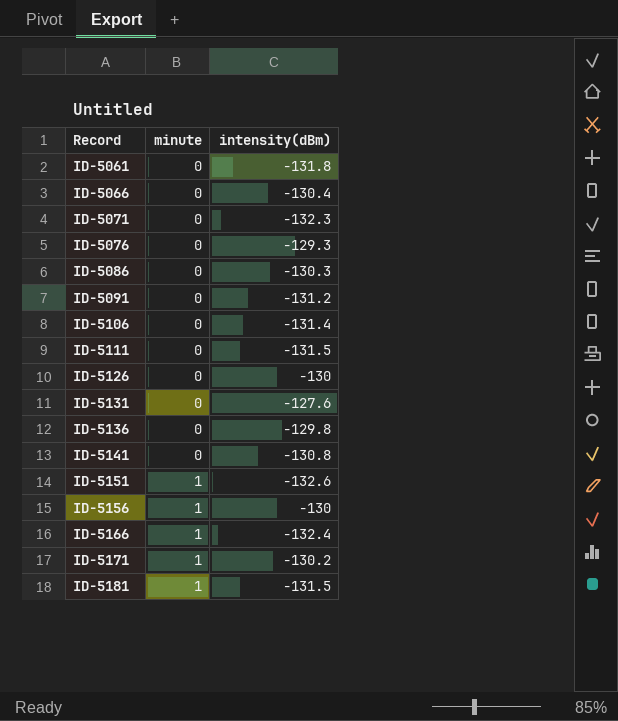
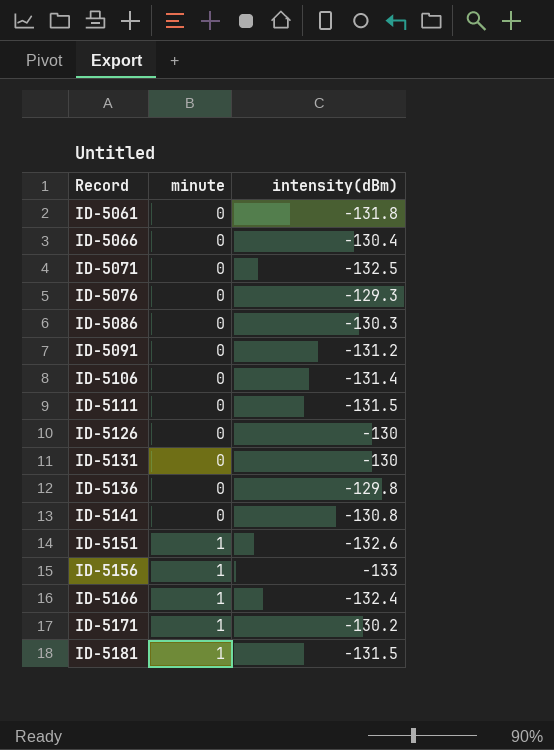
ID-5071 | intensity(dBm): -132.3 -> -132.5
ID-5131 | intensity(dBm): -127.6 -> -130
ID-5156 | intensity(dBm): -130 -> -133

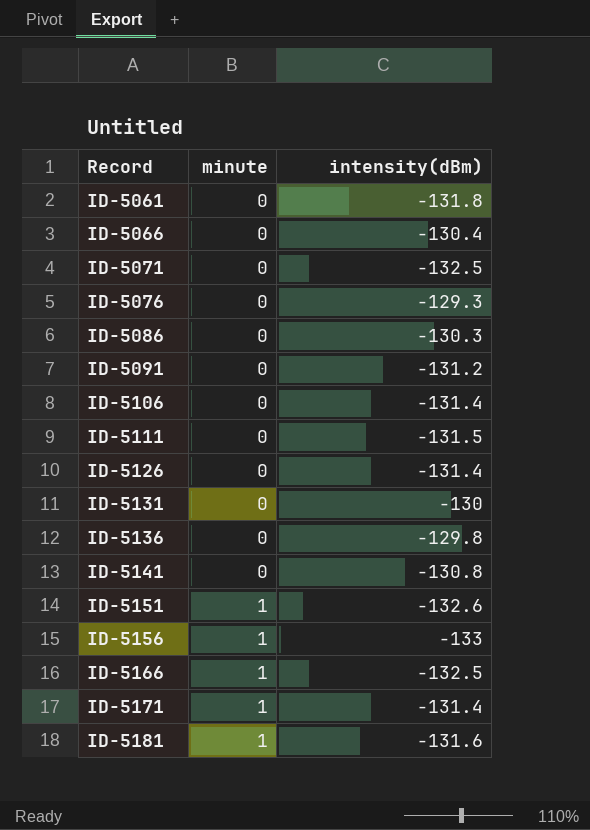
ID-5126 | intensity(dBm): -130 -> -131.4
ID-5166 | intensity(dBm): -132.4 -> -132.5
ID-5171 | intensity(dBm): -130.2 -> -131.4
ID-5181 | intensity(dBm): -131.5 -> -131.6

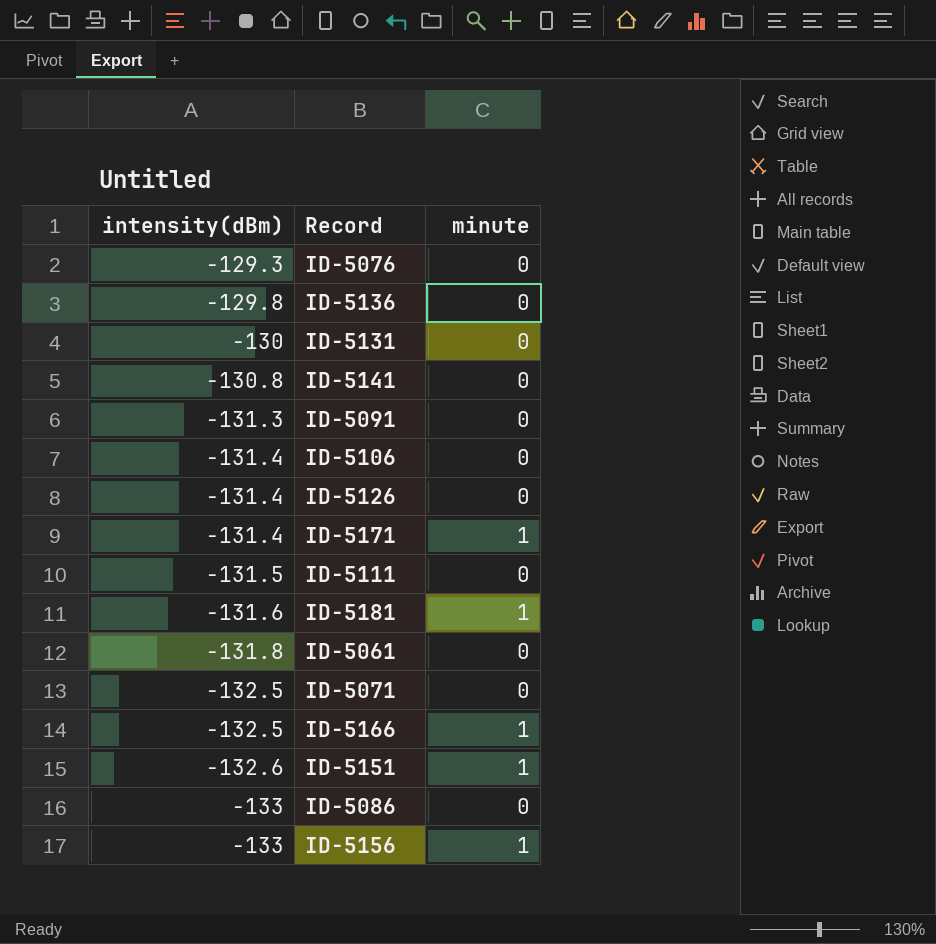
row order: Record ascending -> intensity(dBm) descending
column intensity(dBm) | position: 3 -> 1
row ID-5066: 0 | -130.4 -> none
ID-5091 | intensity(dBm): -131.2 -> -131.3
ID-5086 | intensity(dBm): -130.3 -> -133

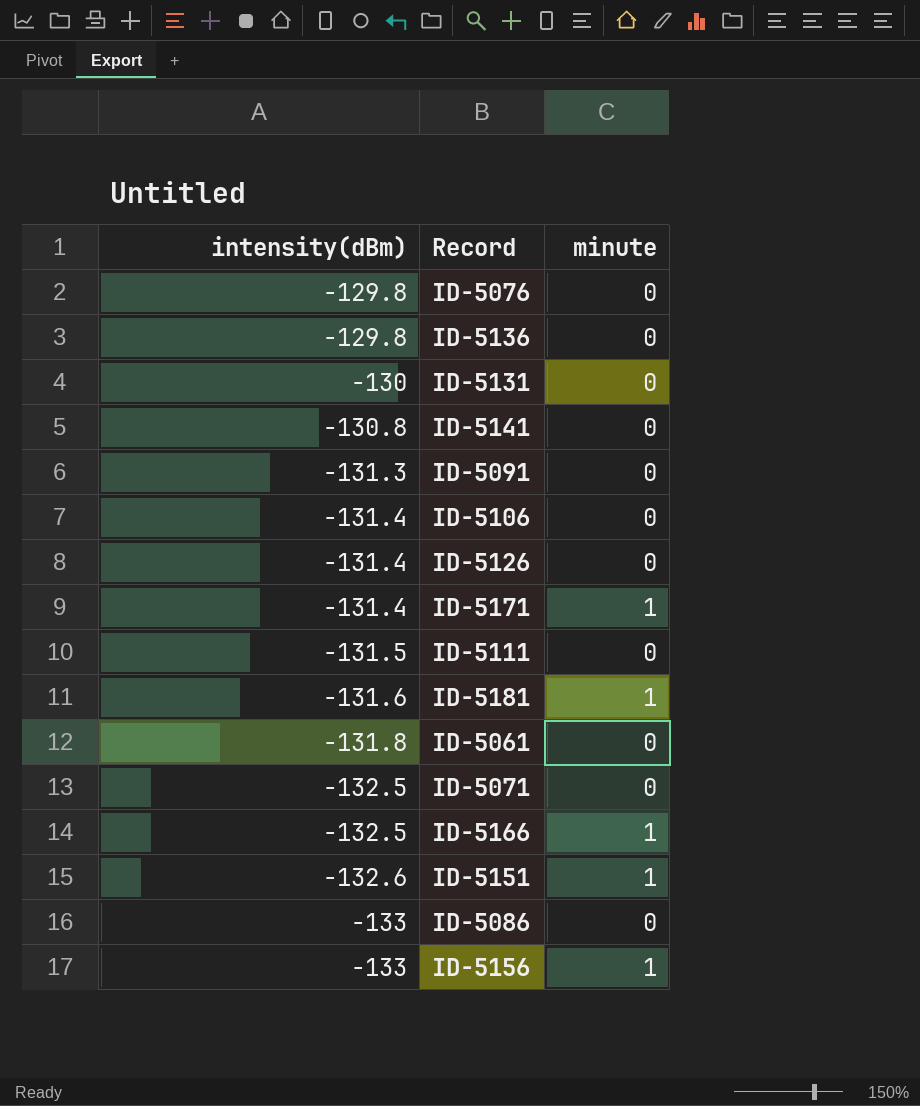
ID-5076 | intensity(dBm): -129.3 -> -129.8

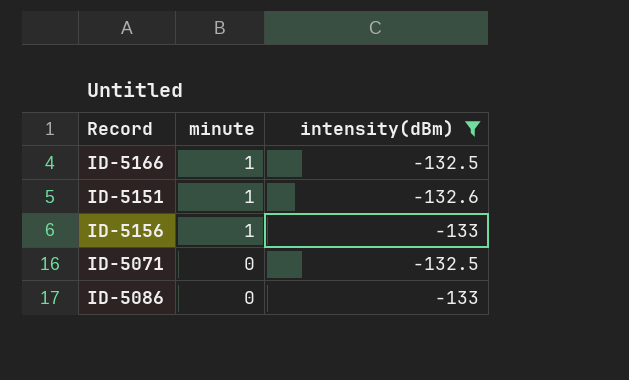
filter: none -> intensity(dBm) <= -132.5
row order: intensity(dBm) descending -> minute descending
column intensity(dBm) | position: 1 -> 3

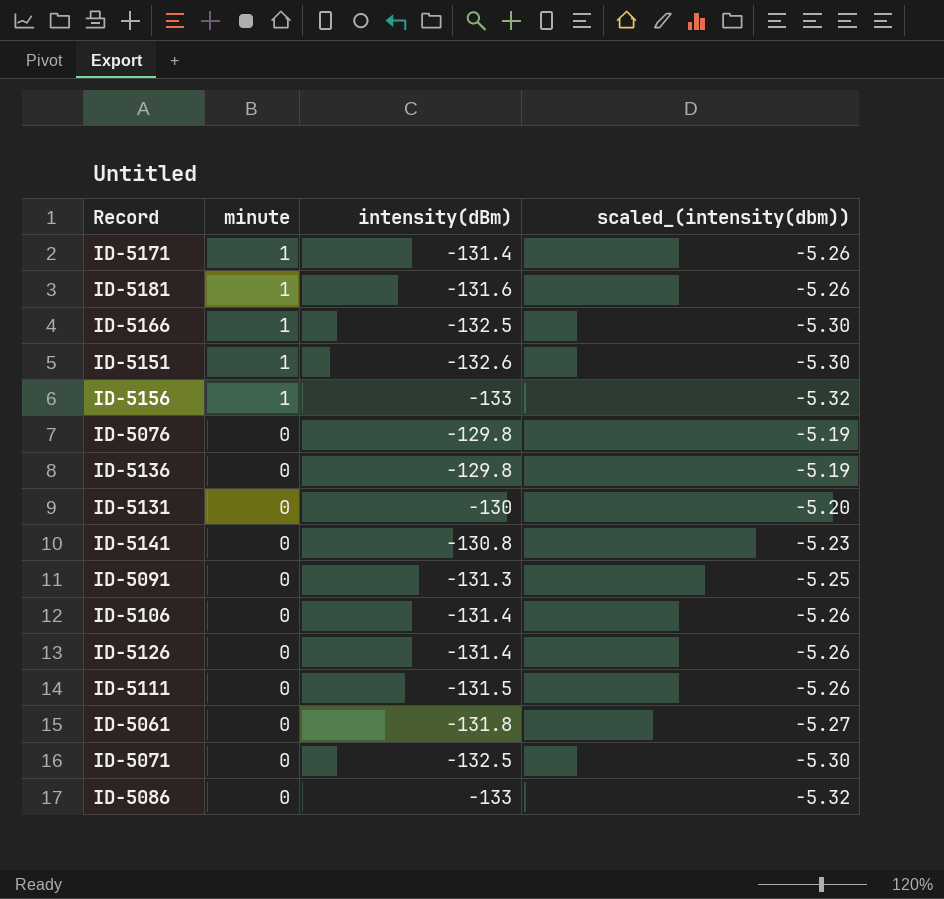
filter: intensity(dBm) <= -132.5 -> none
column scaled_(intensity(dbm)) | formula: none -> [intensity(dBm)] * 0.04

